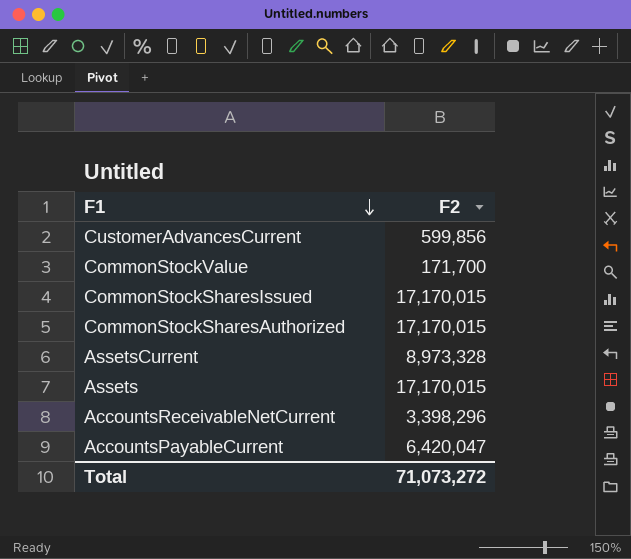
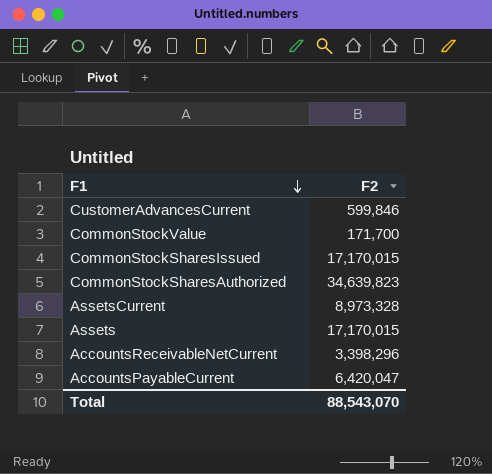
CustomerAdvancesCurrent | F2: 599,856 -> 599,846
CommonStockSharesAuthorized | F2: 17,170,015 -> 34,639,823
Total | F2: 71,073,272 -> 88,543,070

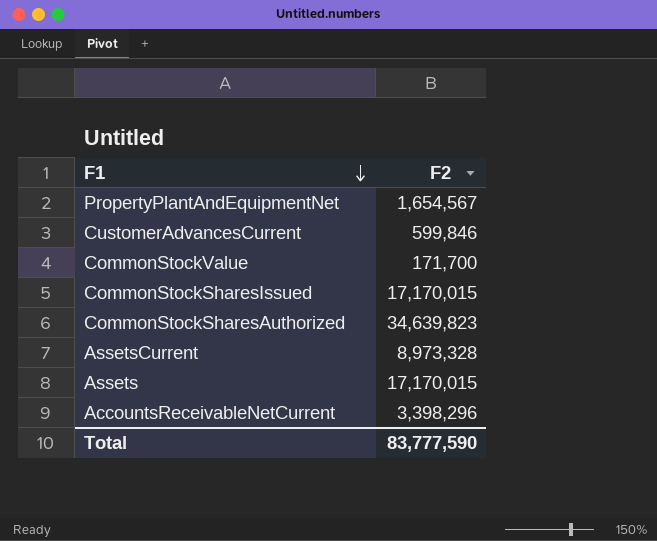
row AccountsPayableCurrent: 6,420,047 -> none
row PropertyPlantAndEquipmentNet: none -> 1,654,567
Total | F2: 88,543,070 -> 83,777,590

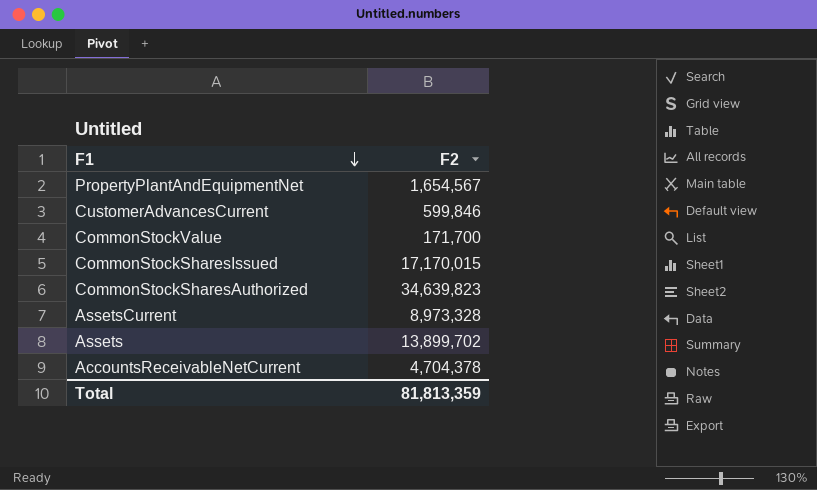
Assets | F2: 17,170,015 -> 13,899,702
AccountsReceivableNetCurrent | F2: 3,398,296 -> 4,704,378
Total | F2: 83,777,590 -> 81,813,359

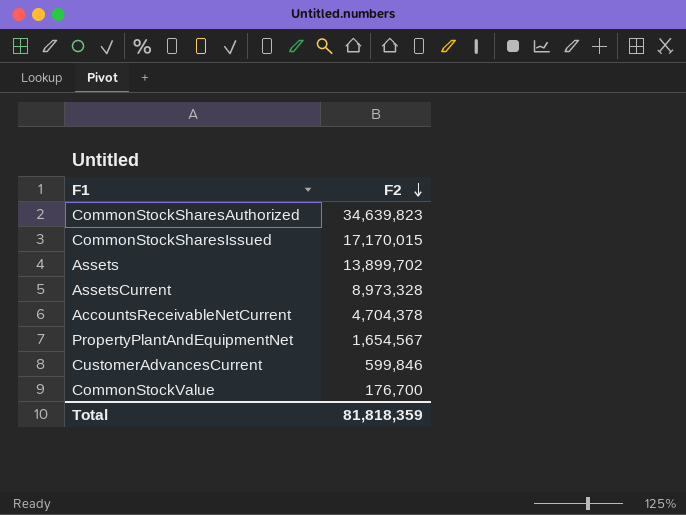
row order: F1 descending -> F2 descending
CommonStockValue | F2: 171,700 -> 176,700
Total | F2: 81,813,359 -> 81,818,359

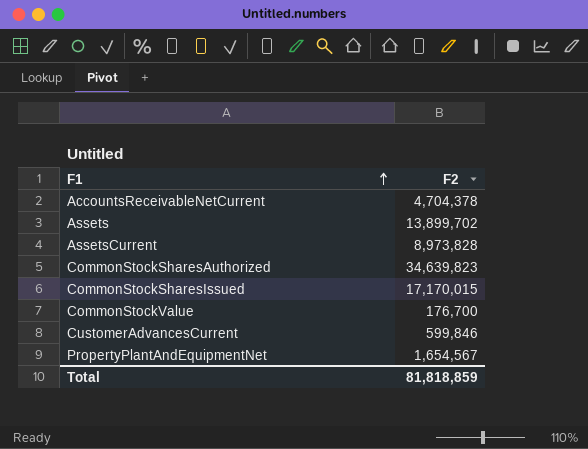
row order: F2 descending -> F1 ascending
AssetsCurrent | F2: 8,973,328 -> 8,973,828
Total | F2: 81,818,359 -> 81,818,859

